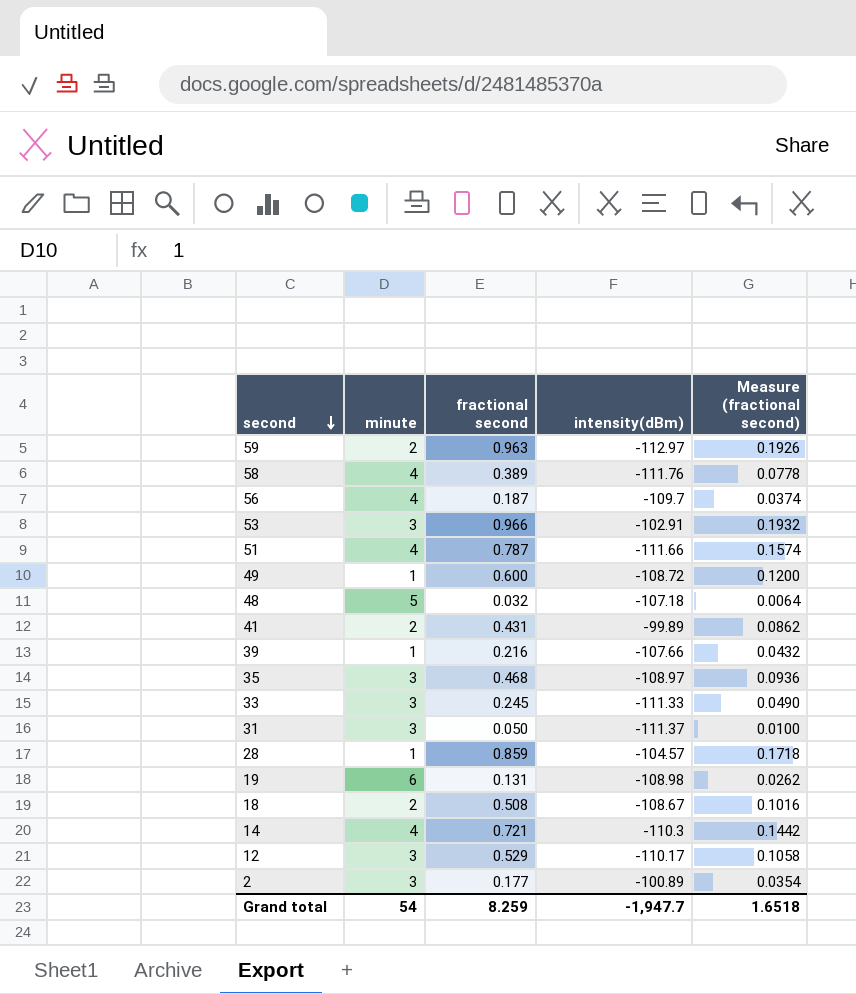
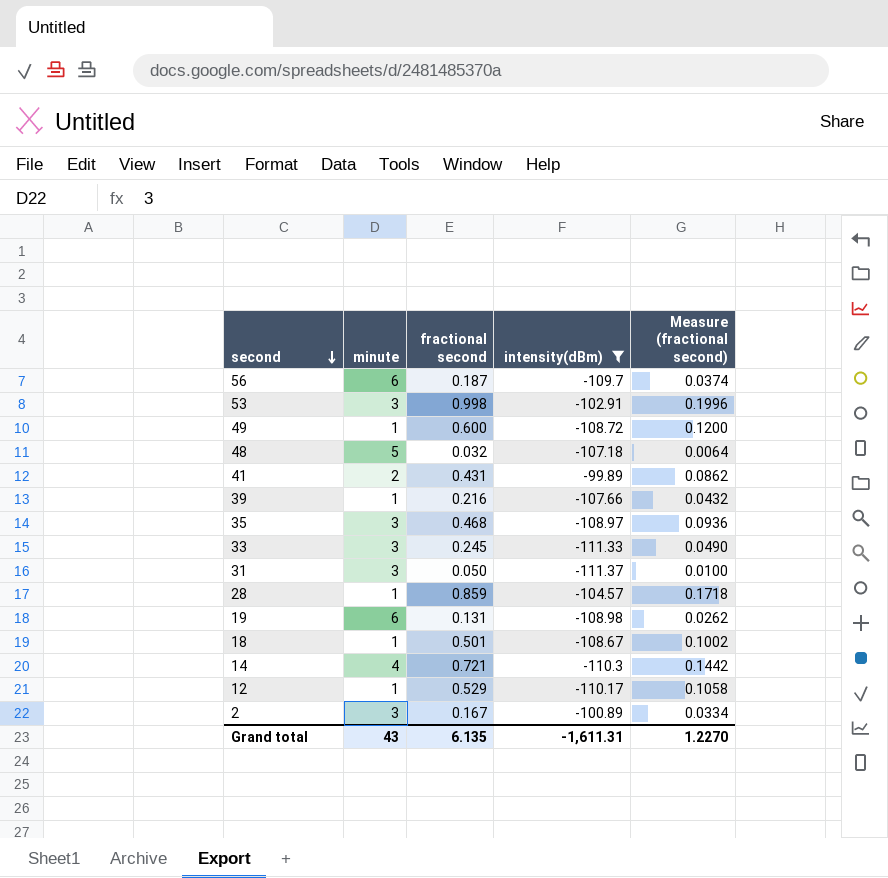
filter: none -> intensity(dBm) >= -111.37
56 | minute: 4 -> 6
53 | fractional second: 0.966 -> 0.998
53 | Measure (fractional second): 0.1932 -> 0.1996
18 | minute: 2 -> 1
18 | fractional second: 0.508 -> 0.501
18 | Measure (fractional second): 0.1016 -> 0.1002
12 | minute: 3 -> 1
2 | fractional second: 0.177 -> 0.167
2 | Measure (fractional second): 0.0354 -> 0.0334
Grand total | minute: 54 -> 43
Grand total | fractional second: 8.259 -> 6.135
Grand total | intensity(dBm): -1,947.7 -> -1,611.31
Grand total | Measure (fractional second): 1.6518 -> 1.2270

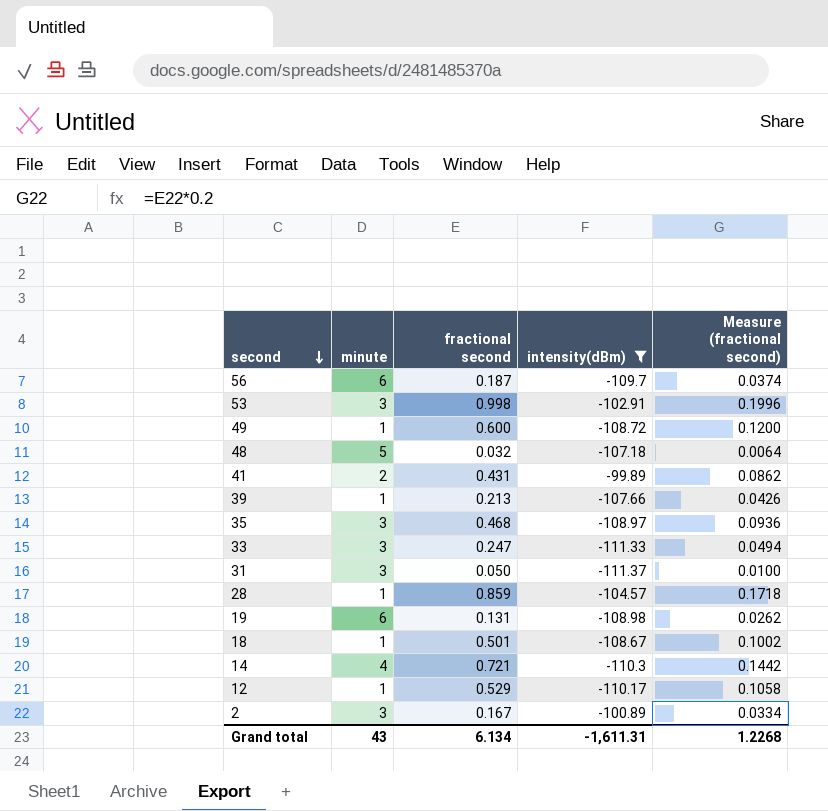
39 | fractional second: 0.216 -> 0.213
39 | Measure (fractional second): 0.0432 -> 0.0426
33 | fractional second: 0.245 -> 0.247
33 | Measure (fractional second): 0.0490 -> 0.0494
Grand total | fractional second: 6.135 -> 6.134
Grand total | Measure (fractional second): 1.2270 -> 1.2268

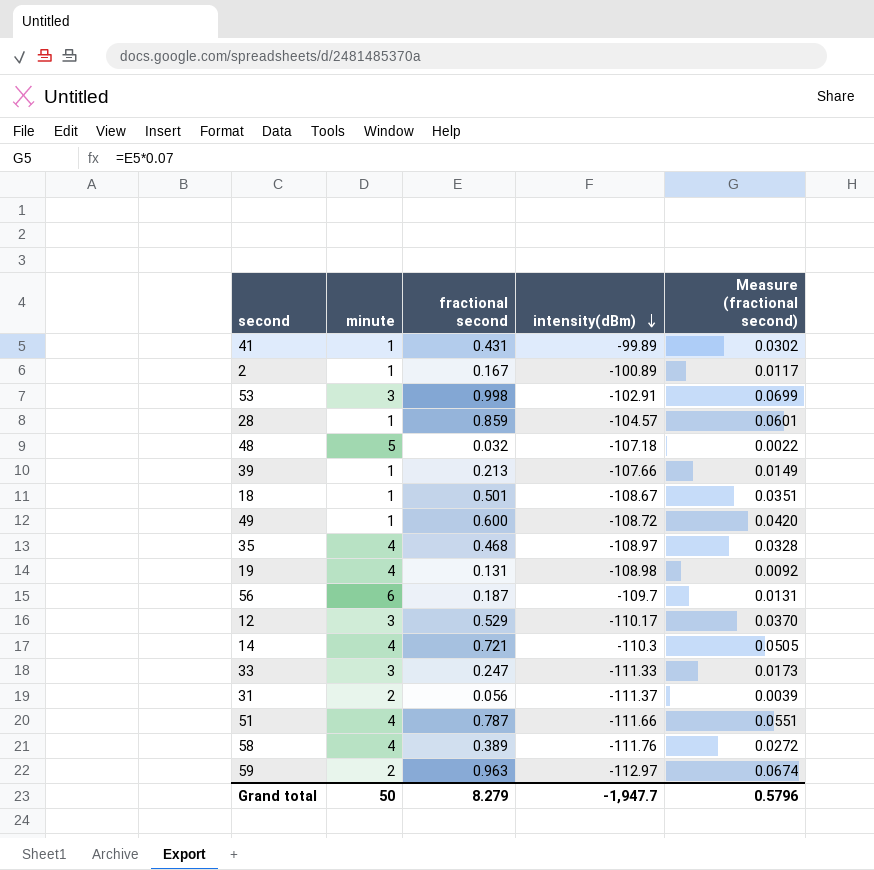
filter: intensity(dBm) >= -111.37 -> none
row order: second descending -> intensity(dBm) descending
column Measure (fractional second) | formula: [fractional second] * 0.2 -> [fractional second] * 0.07
41 | minute: 2 -> 1
2 | minute: 3 -> 1
35 | minute: 3 -> 4
19 | minute: 6 -> 4
12 | minute: 1 -> 3
31 | minute: 3 -> 2
31 | fractional second: 0.050 -> 0.056
Grand total | minute: 43 -> 50
Grand total | fractional second: 6.134 -> 8.279
Grand total | intensity(dBm): -1,611.31 -> -1,947.7
Grand total | Measure (fractional second): 1.2268 -> 0.5796

